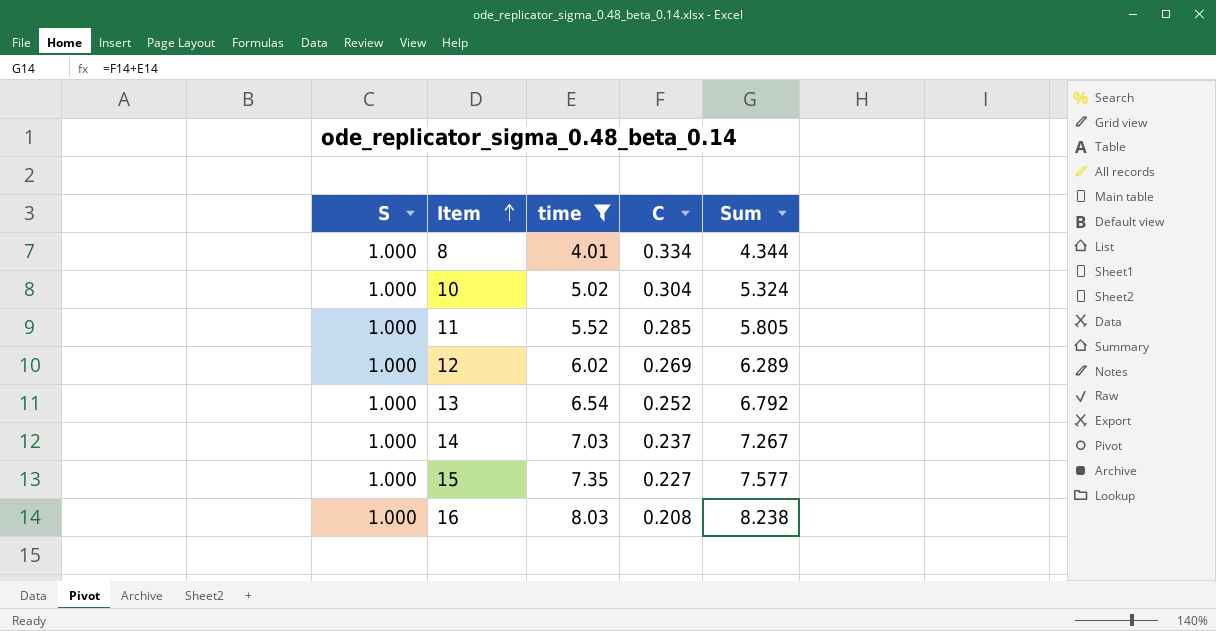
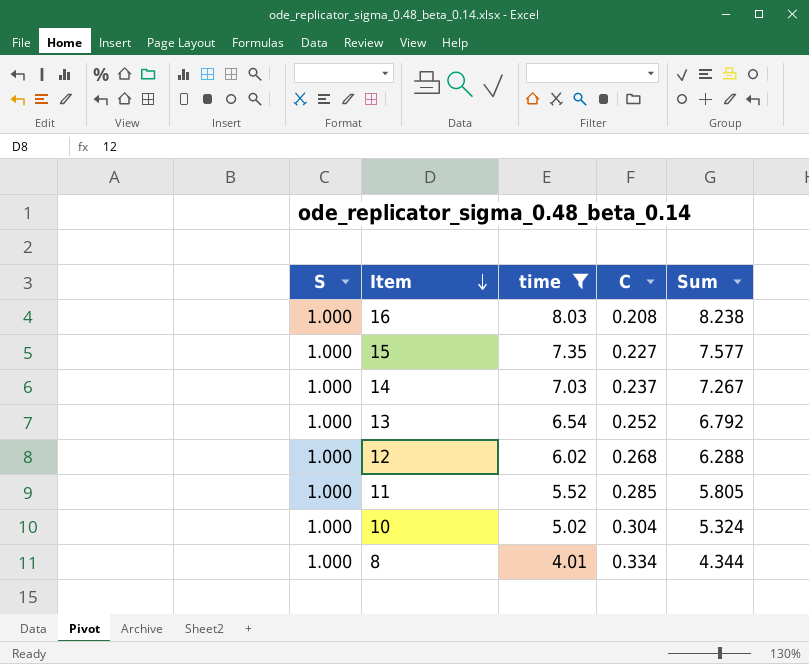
row order: Item ascending -> Item descending
12 | C: 0.269 -> 0.268
12 | Sum: 6.289 -> 6.288

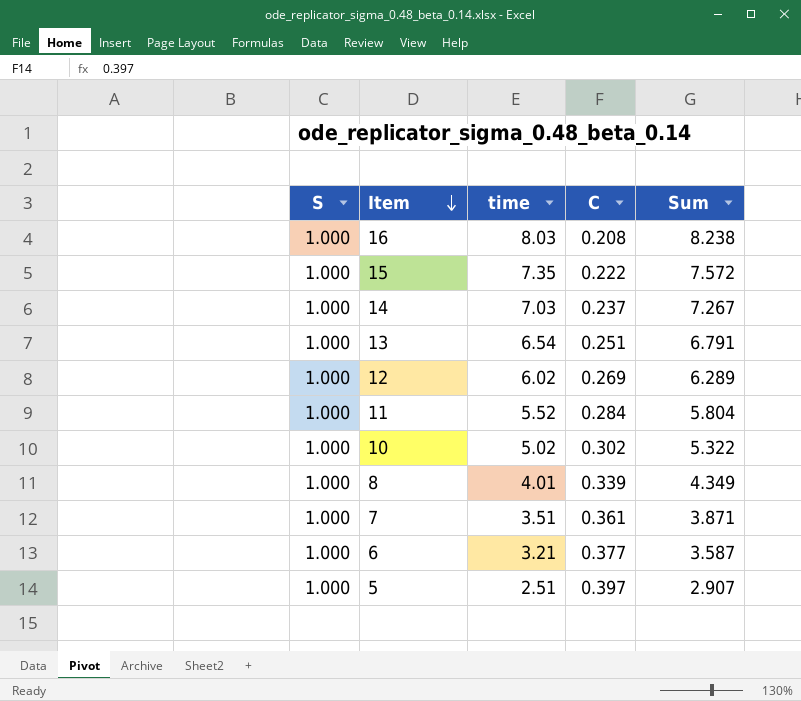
filter: time >= 4.01 -> none
15 | C: 0.227 -> 0.222
15 | Sum: 7.577 -> 7.572
13 | C: 0.252 -> 0.251
13 | Sum: 6.792 -> 6.791
12 | C: 0.268 -> 0.269
12 | Sum: 6.288 -> 6.289
11 | C: 0.285 -> 0.284
11 | Sum: 5.805 -> 5.804
10 | C: 0.304 -> 0.302
10 | Sum: 5.324 -> 5.322
8 | C: 0.334 -> 0.339
8 | Sum: 4.344 -> 4.349

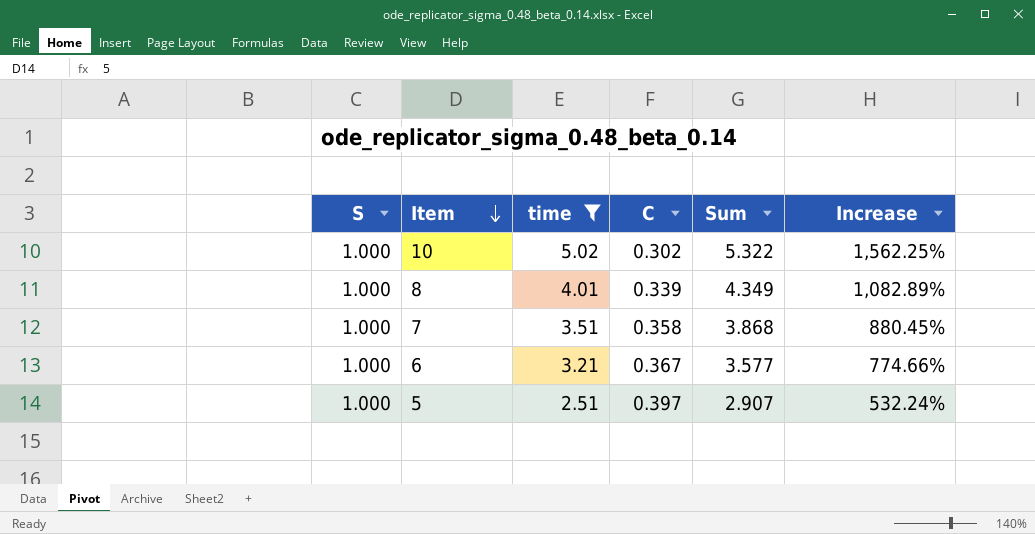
filter: none -> time <= 5.02
column Increase | formula: none -> ([time] - [C]) / [C]
7 | C: 0.361 -> 0.358
7 | Sum: 3.871 -> 3.868
6 | C: 0.377 -> 0.367
6 | Sum: 3.587 -> 3.577

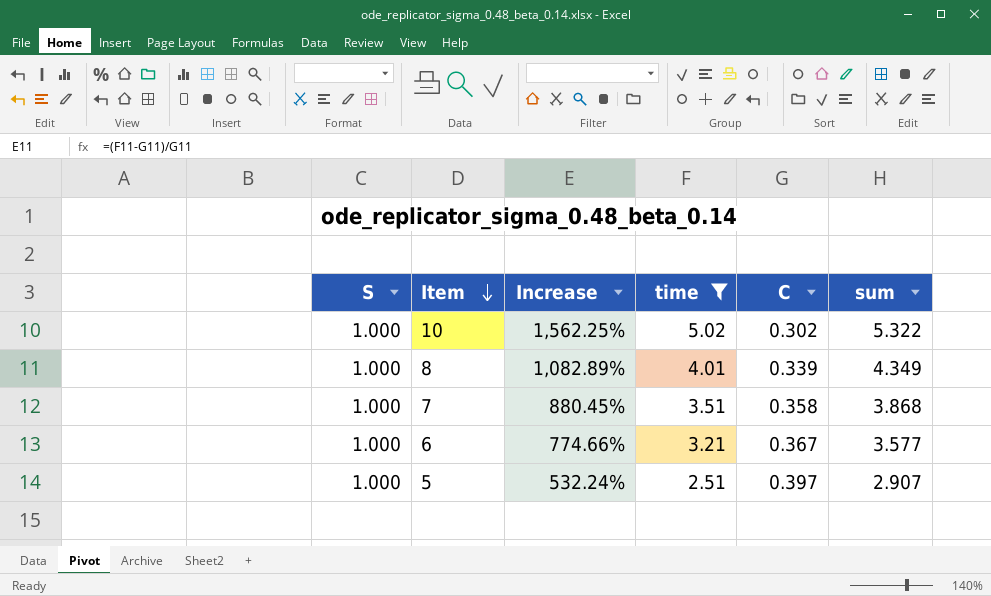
column Increase | position: 6 -> 3
column name: Sum -> sum

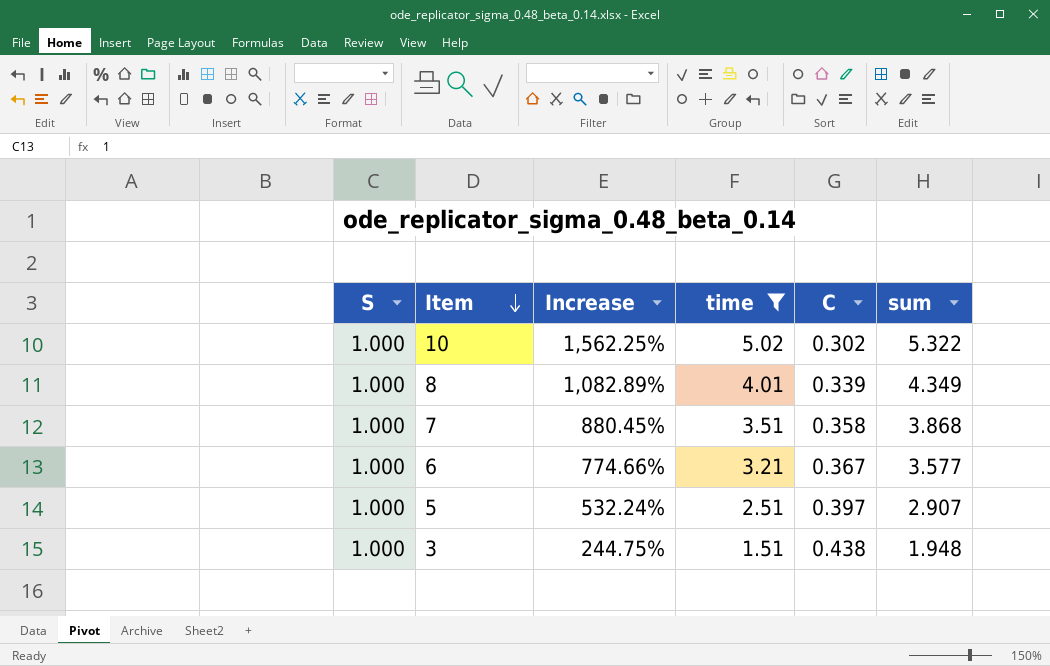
row 3: none -> 1.000 | 244.75% | 1.51 | 0.438 | 1.948

